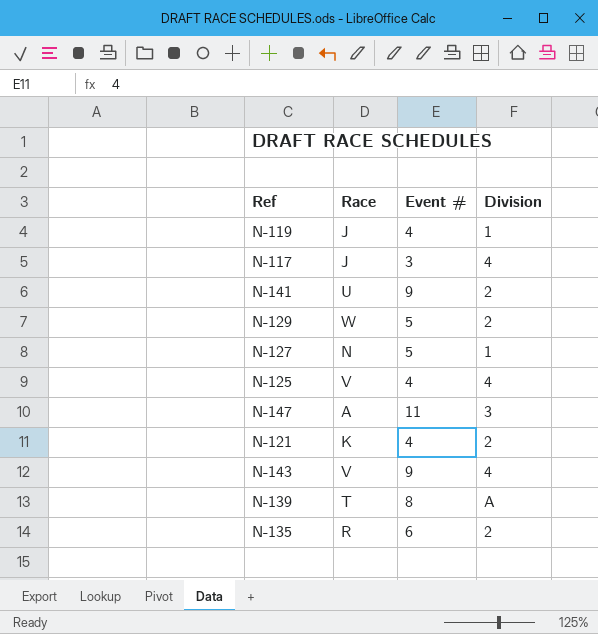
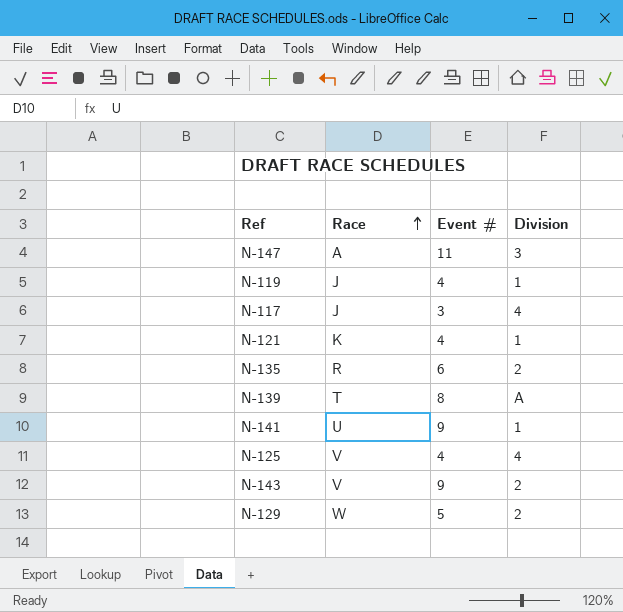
row order: none -> Race ascending
row N-127: N | 5 | 1 -> none
N-121 | Division: 2 -> 1
N-141 | Division: 2 -> 1
N-143 | Division: 4 -> 2

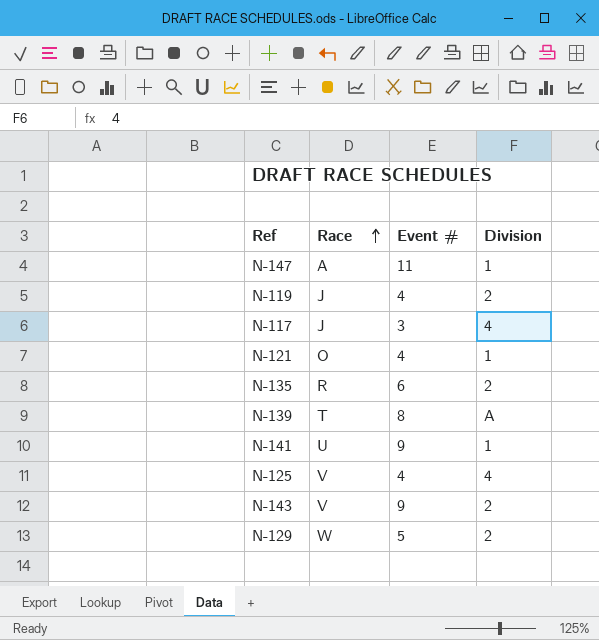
N-147 | Division: 3 -> 1
N-119 | Division: 1 -> 2
N-121 | Race: K -> O

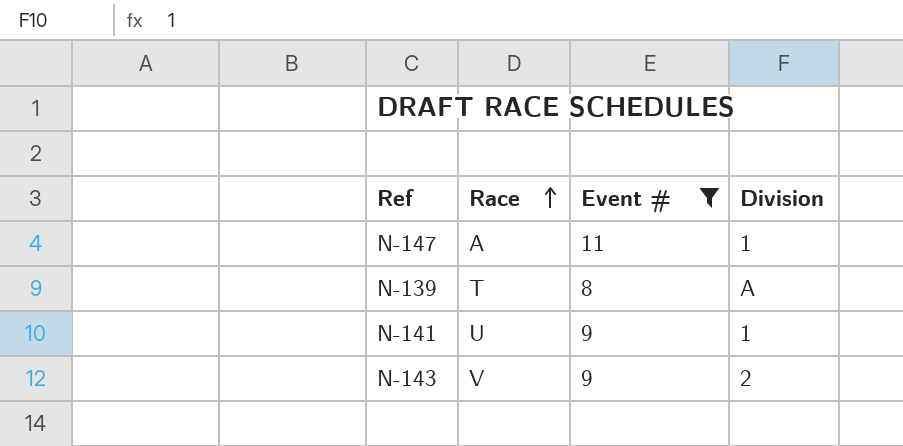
filter: none -> Event # >= 8

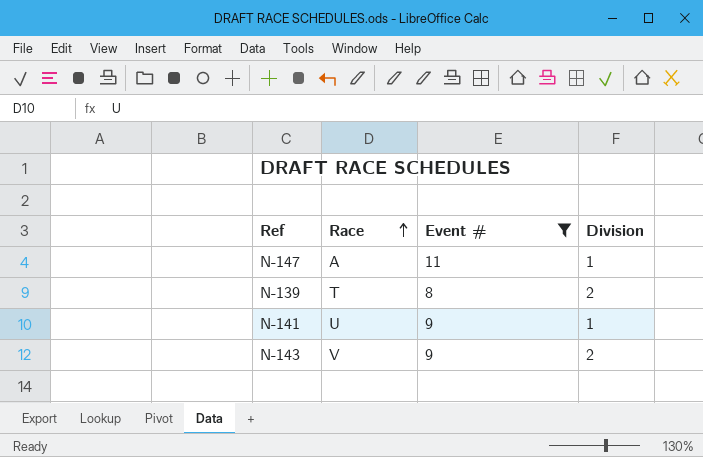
N-139 | Division: A -> 2

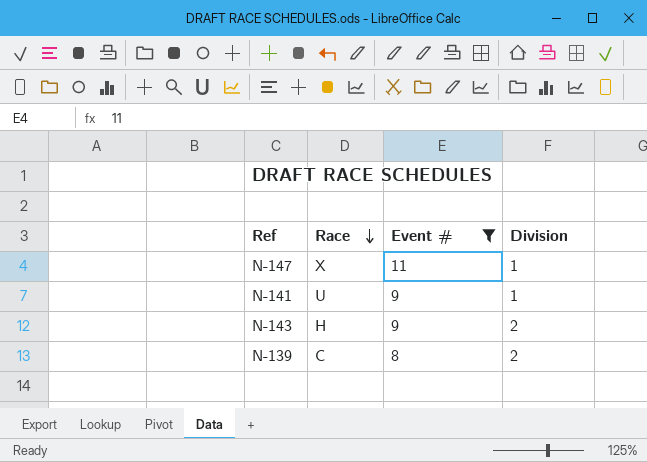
row order: Race ascending -> Race descending
N-147 | Race: A -> X
N-143 | Race: V -> H
N-139 | Race: T -> C

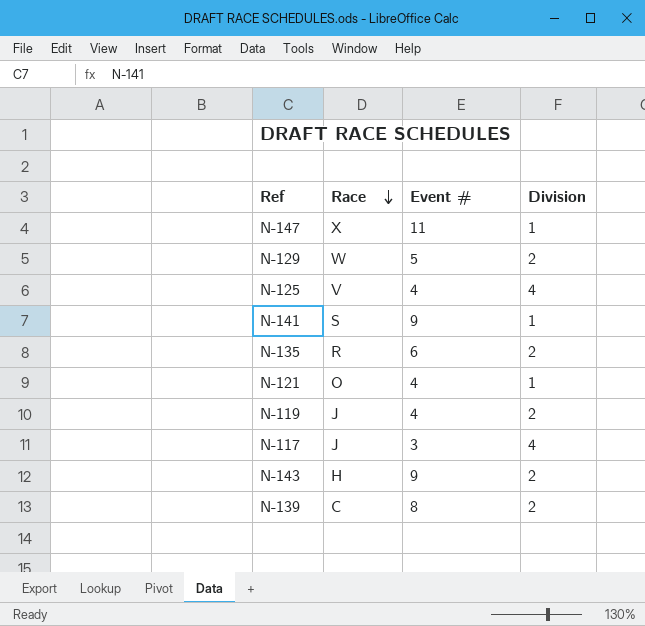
filter: Event # >= 8 -> none
N-141 | Race: U -> S

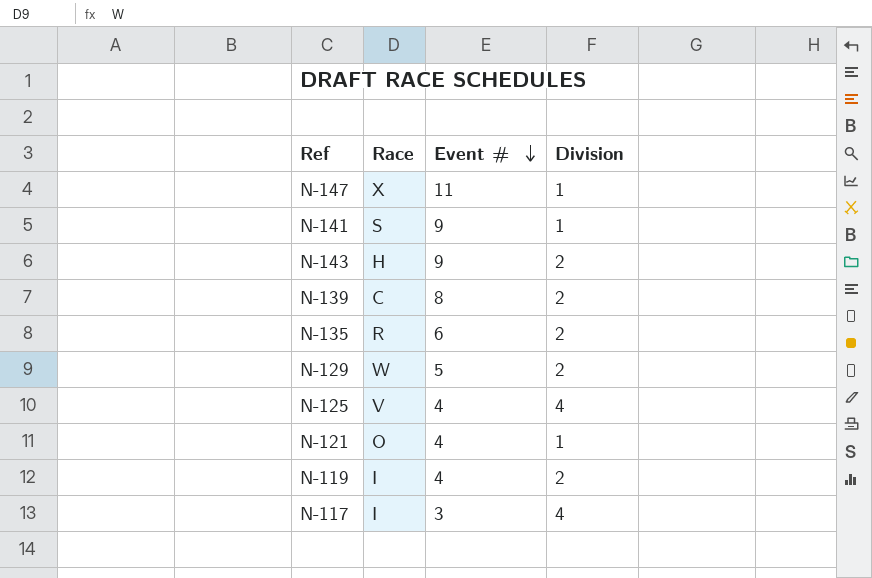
row order: Race descending -> Event # descending
N-119 | Race: J -> I
N-117 | Race: J -> I

